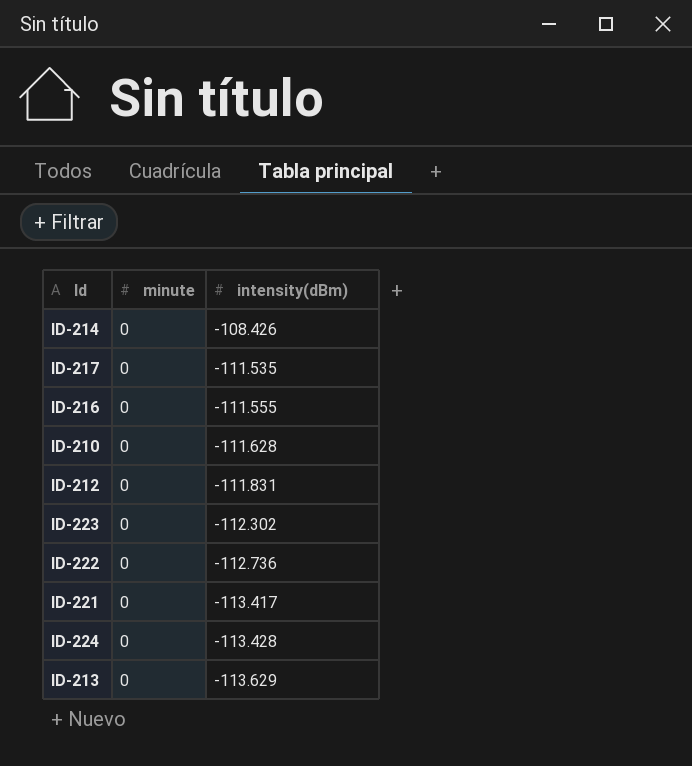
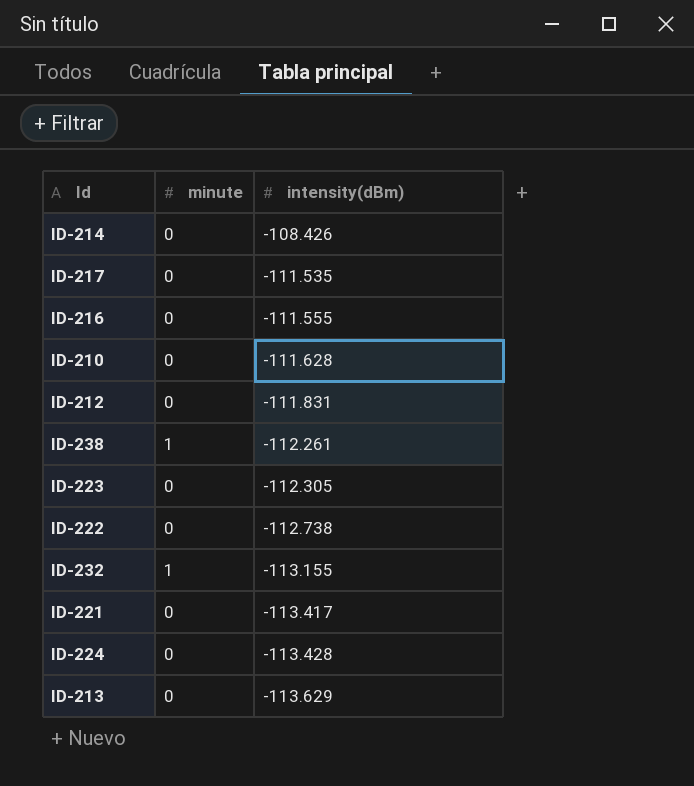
row ID-238: none -> 1 | -112.261
ID-223 | intensity(dBm): -112.302 -> -112.305
ID-222 | intensity(dBm): -112.736 -> -112.738
row ID-232: none -> 1 | -113.155

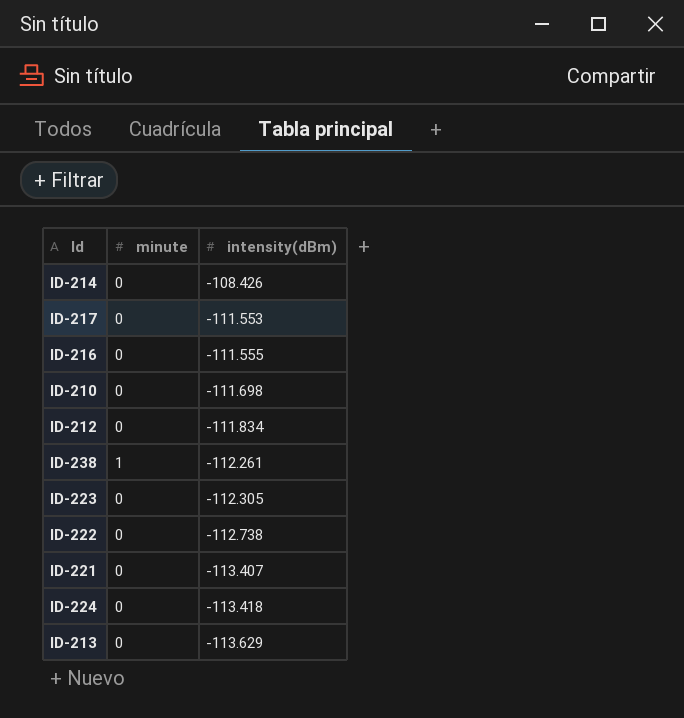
row ID-232: 1 | -113.155 -> none
ID-217 | intensity(dBm): -111.535 -> -111.553
ID-210 | intensity(dBm): -111.628 -> -111.698
ID-212 | intensity(dBm): -111.831 -> -111.834
ID-221 | intensity(dBm): -113.417 -> -113.407
ID-224 | intensity(dBm): -113.428 -> -113.418

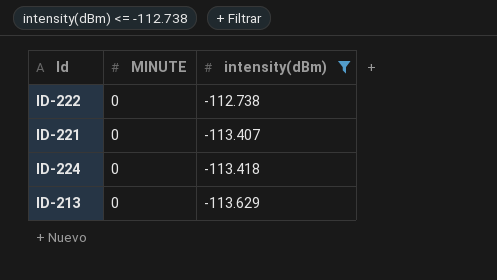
filter: none -> intensity(dBm) <= -112.738
column name: minute -> MINUTE

